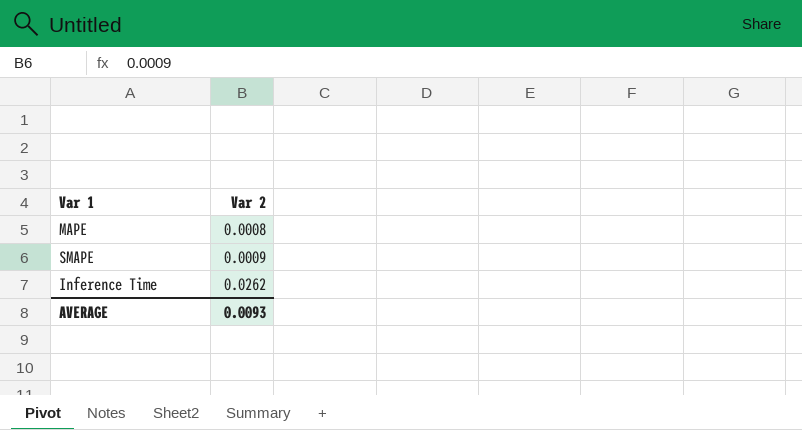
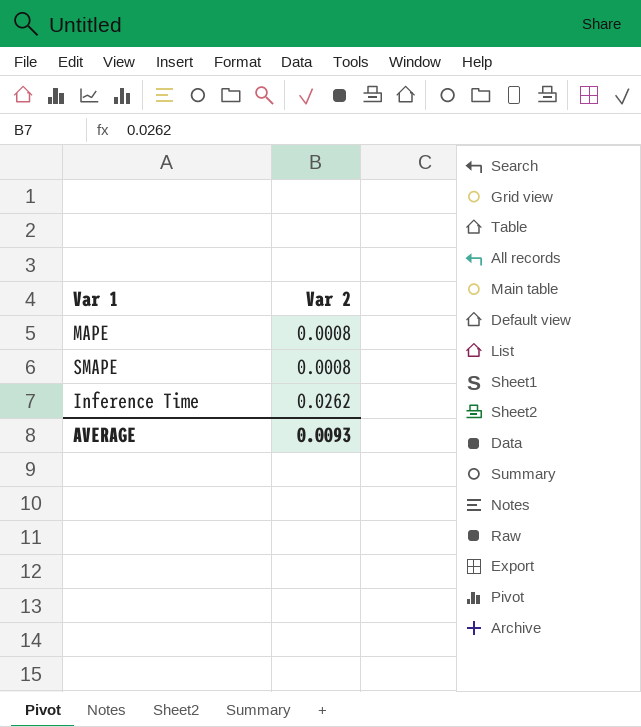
SMAPE | Var 2: 0.0009 -> 0.0008

